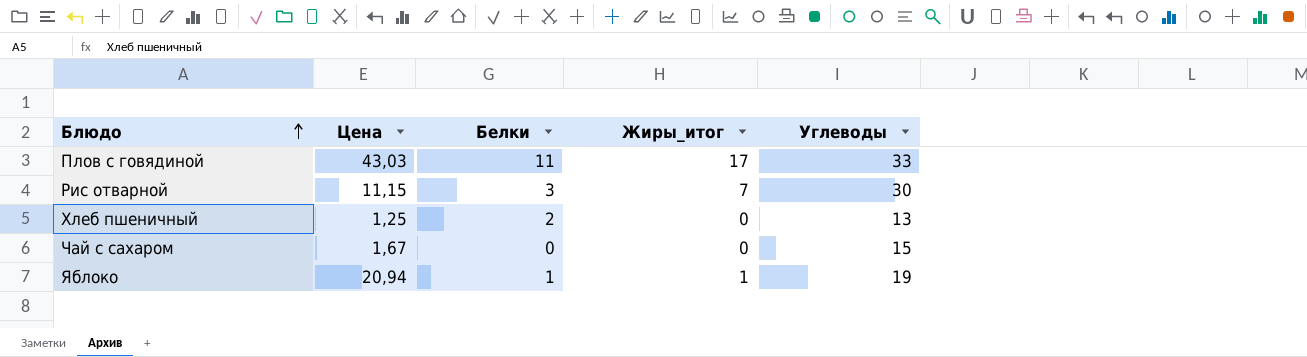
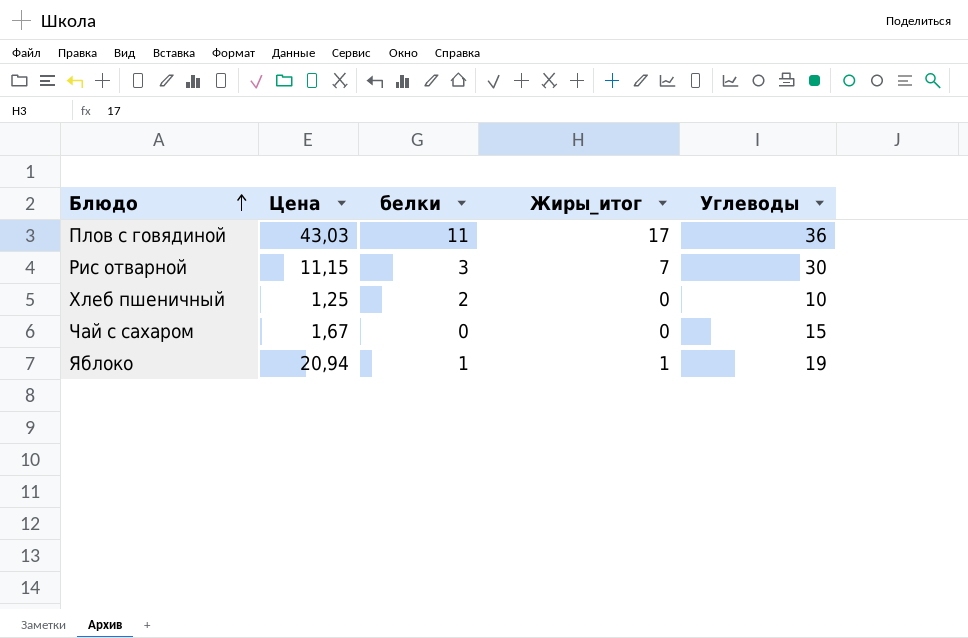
column name: Белки -> белки
Плов с говядиной | Углеводы: 33 -> 36
Хлеб пшеничный | Углеводы: 13 -> 10

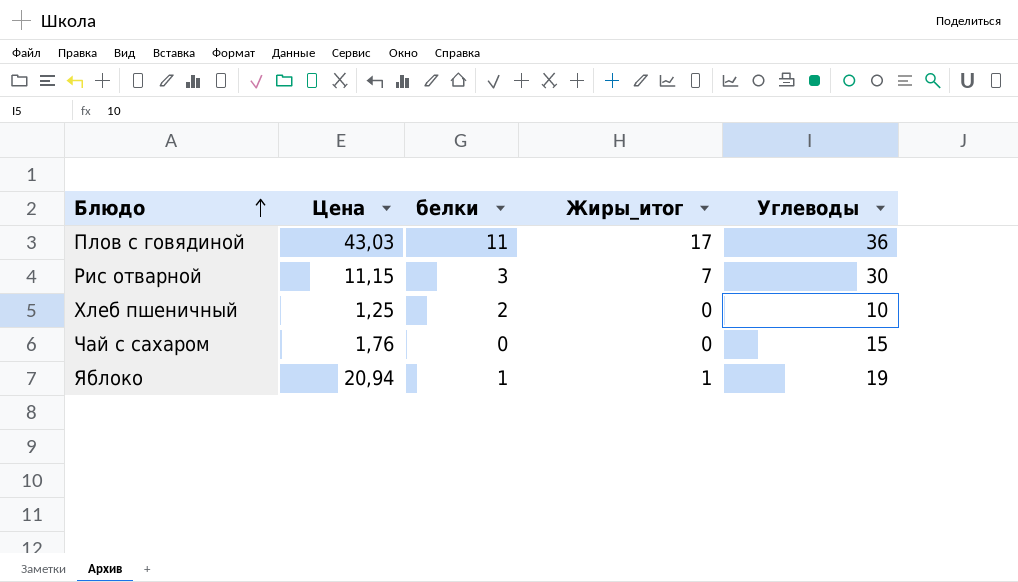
Чай с сахаром | Цена: 1,67 -> 1,76

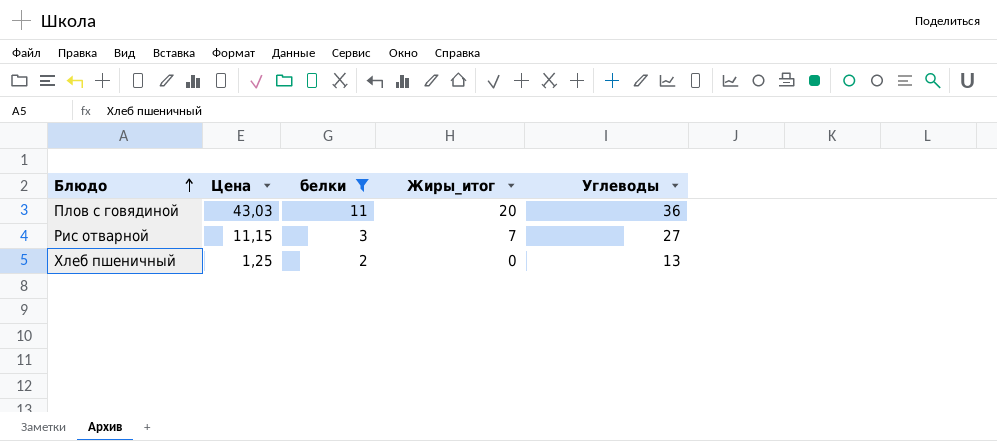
filter: none -> белки >= 2
Плов с говядиной | Жиры_итог: 17 -> 20
Рис отварной | Углеводы: 30 -> 27
Хлеб пшеничный | Углеводы: 10 -> 13

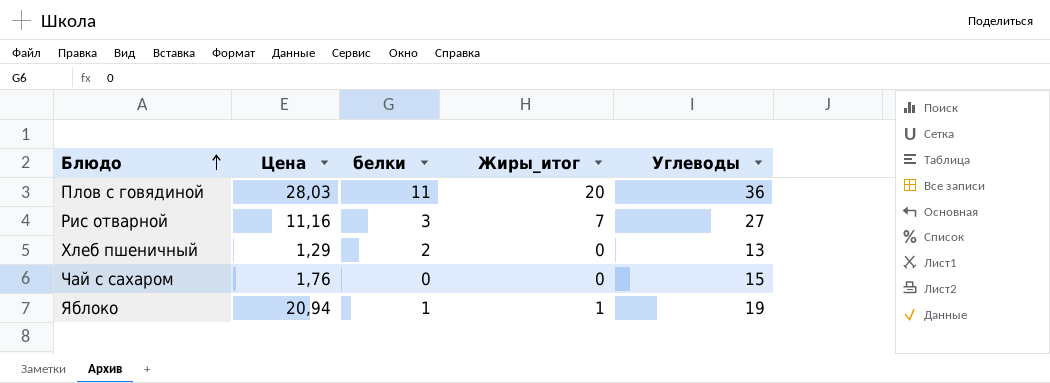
filter: белки >= 2 -> none
Плов с говядиной | Цена: 43,03 -> 28,03
Рис отварной | Цена: 11,15 -> 11,16
Хлеб пшеничный | Цена: 1,25 -> 1,29

